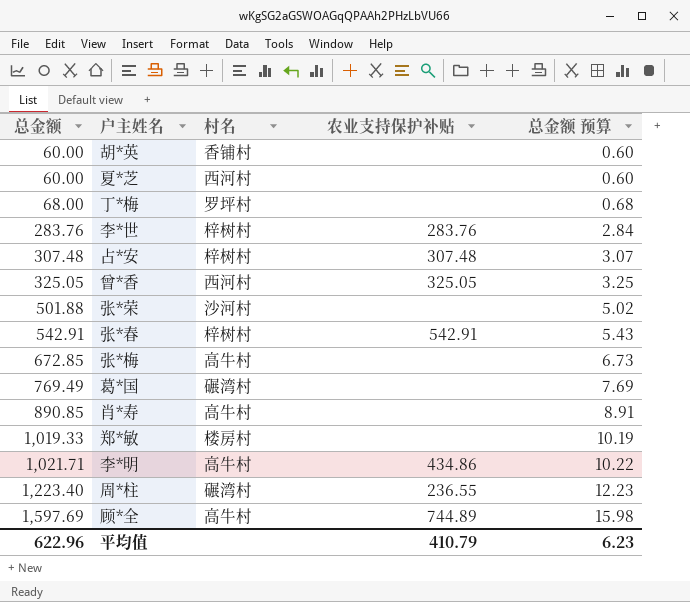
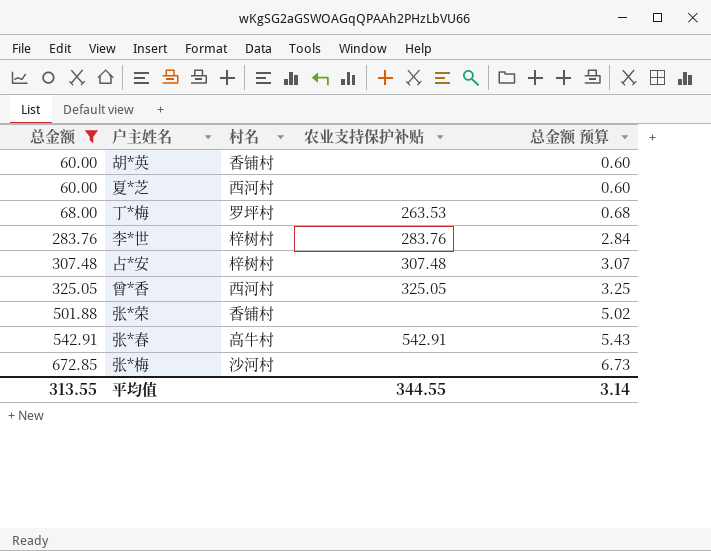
filter: none -> 总金额 <= 672.85
丁*梅 | 农业支持保护补贴: none -> 263.53
张*荣 | 村名: 沙河村 -> 香铺村
张*春 | 村名: 梓树村 -> 高牛村
张*梅 | 村名: 高牛村 -> 沙河村
平均值 | 总金额: 622.96 -> 313.55
平均值 | 农业支持保护补贴: 410.79 -> 344.55
平均值 | 总金额 预算: 6.23 -> 3.14

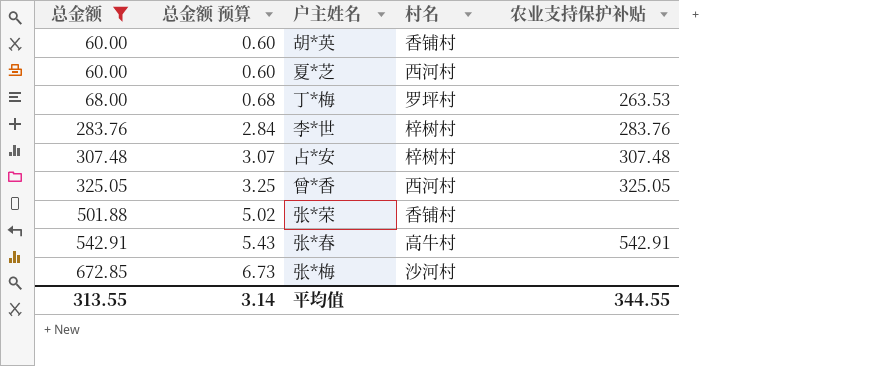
column 总金额 预算 | position: 5 -> 2

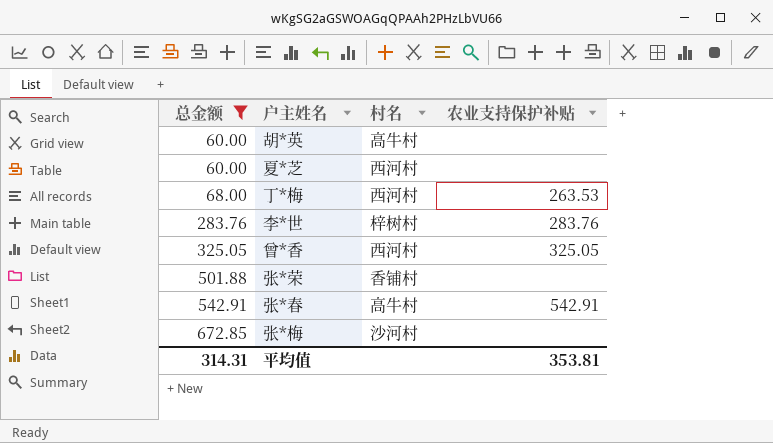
column 总金额 预算 | formula: [总金额] * 0.01 -> none
row 占*安: 307.48 | 3.07 | 梓树村 | 307.48 -> none
胡*英 | 村名: 香铺村 -> 高牛村
丁*梅 | 村名: 罗坪村 -> 西河村
平均值 | 总金额: 313.55 -> 314.31
平均值 | 农业支持保护补贴: 344.55 -> 353.81

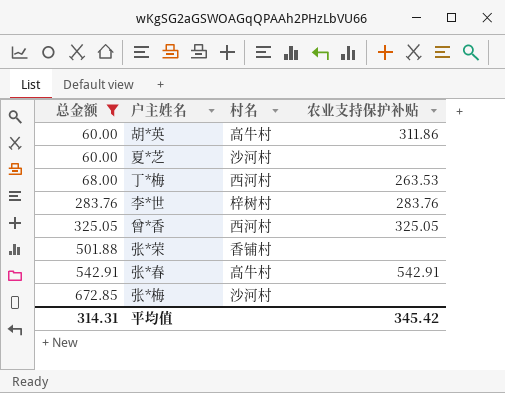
胡*英 | 农业支持保护补贴: none -> 311.86
夏*芝 | 村名: 西河村 -> 沙河村
平均值 | 农业支持保护补贴: 353.81 -> 345.42

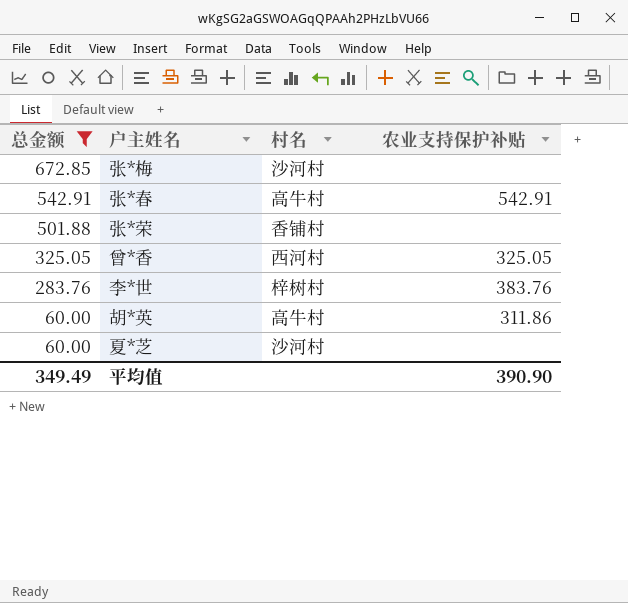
row order: 总金额 ascending -> 总金额 descending
row 丁*梅: 68.00 | 西河村 | 263.53 -> none
李*世 | 农业支持保护补贴: 283.76 -> 383.76
平均值 | 总金额: 314.31 -> 349.49
平均值 | 农业支持保护补贴: 345.42 -> 390.90

